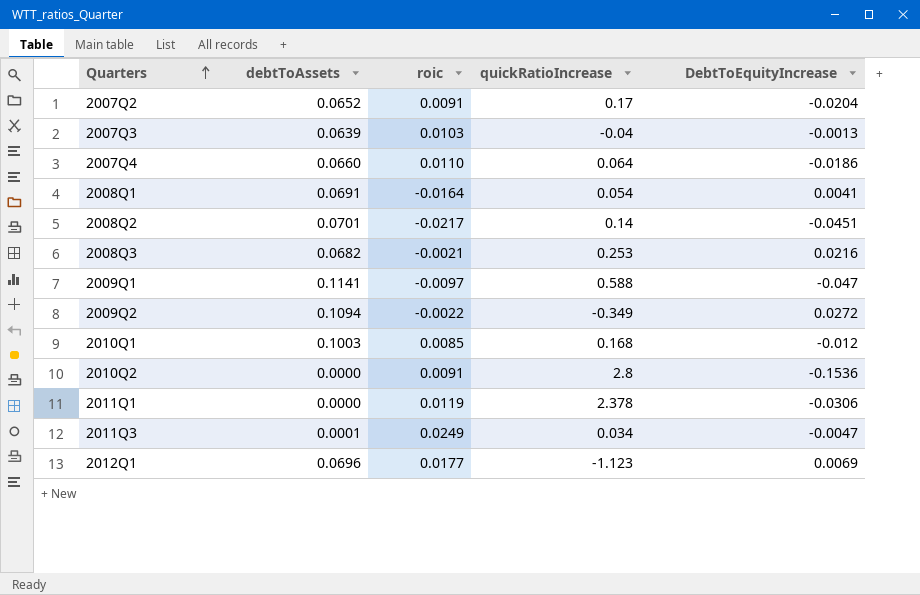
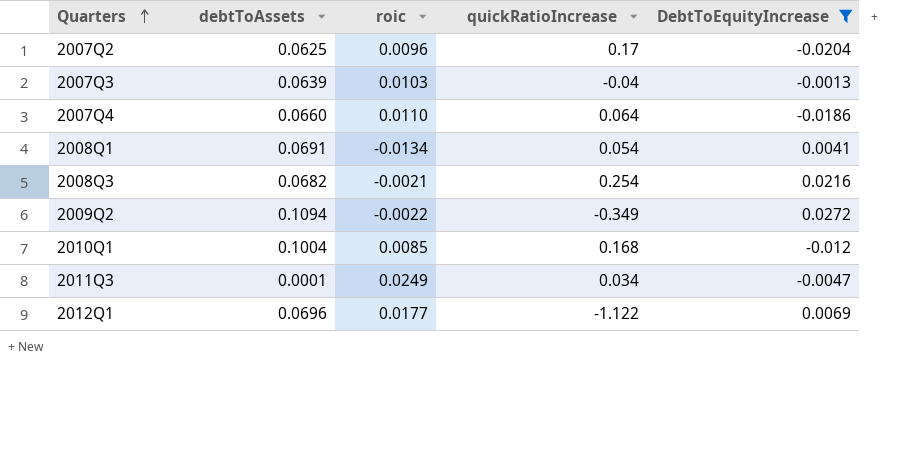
filter: none -> DebtToEquityIncrease >= -0.0204
2007Q2 | debtToAssets: 0.0652 -> 0.0625
2007Q2 | roic: 0.0091 -> 0.0096
2008Q1 | roic: -0.0164 -> -0.0134
2008Q3 | quickRatioIncrease: 0.253 -> 0.254
2010Q1 | debtToAssets: 0.1003 -> 0.1004
2012Q1 | quickRatioIncrease: -1.123 -> -1.122

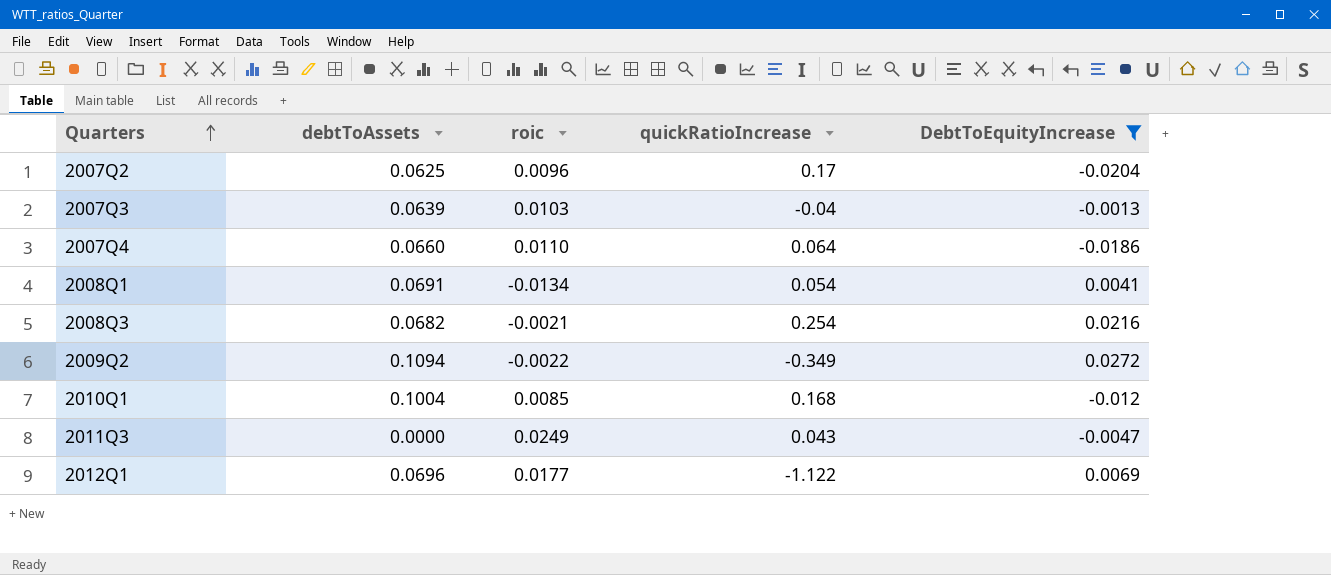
2011Q3 | debtToAssets: 0.0001 -> 0.0000
2011Q3 | quickRatioIncrease: 0.034 -> 0.043

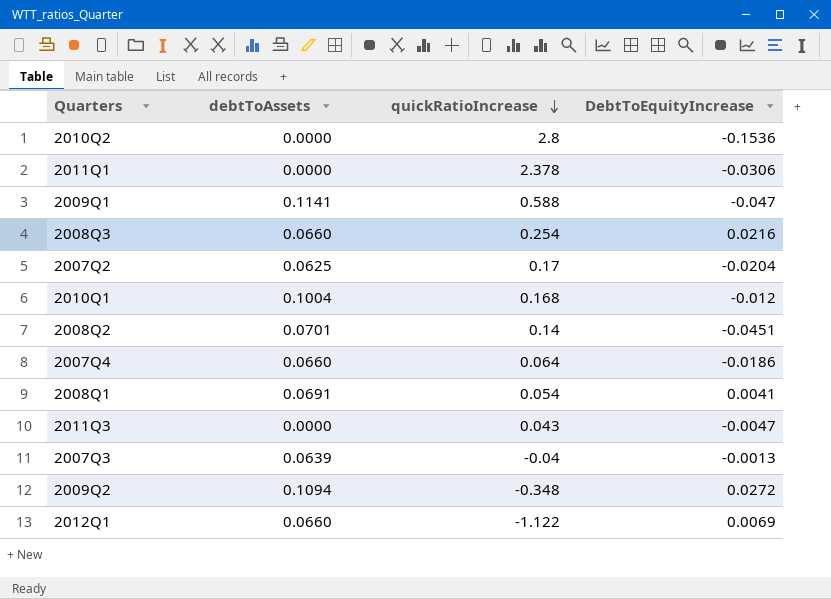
filter: DebtToEquityIncrease >= -0.0204 -> none
row order: Quarters ascending -> quickRatioIncrease descending
column roic | position: 3 -> none
2008Q3 | debtToAssets: 0.0682 -> 0.0660
2009Q2 | quickRatioIncrease: -0.349 -> -0.348
2012Q1 | debtToAssets: 0.0696 -> 0.0660

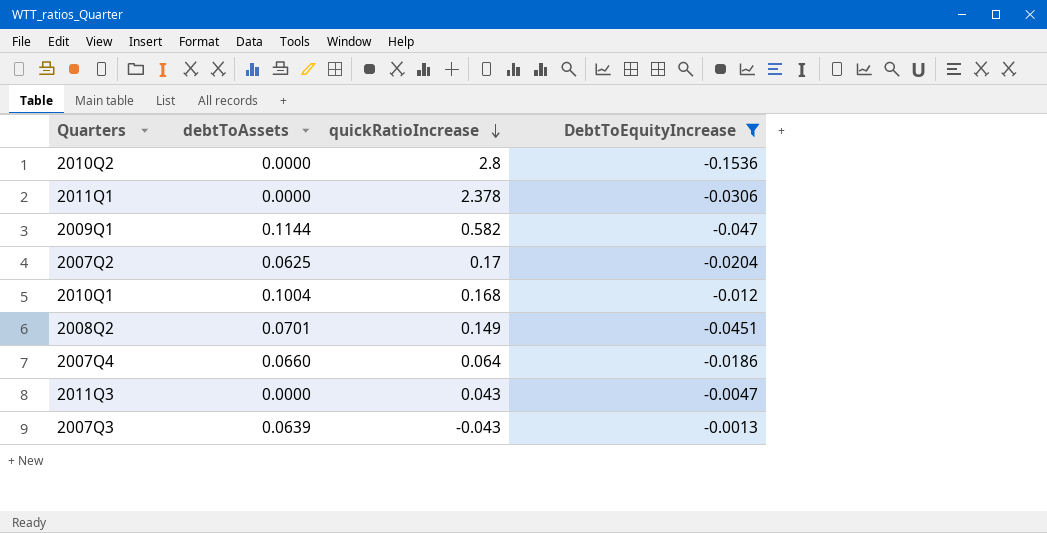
filter: none -> DebtToEquityIncrease <= -0.0013
2009Q1 | debtToAssets: 0.1141 -> 0.1144
2009Q1 | quickRatioIncrease: 0.588 -> 0.582
2008Q2 | quickRatioIncrease: 0.14 -> 0.149
2007Q3 | quickRatioIncrease: -0.04 -> -0.043

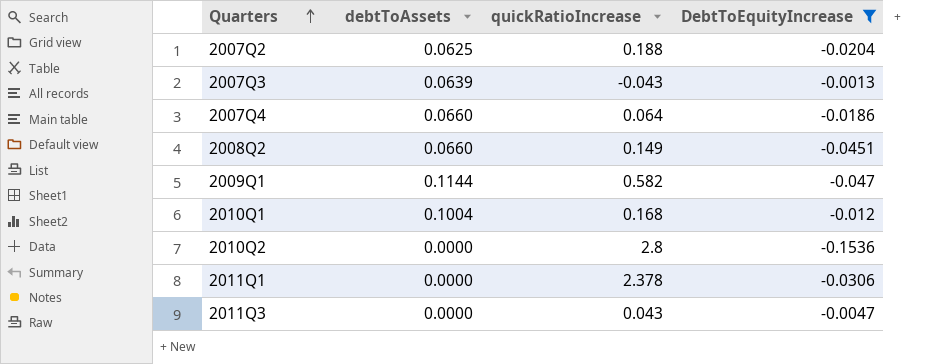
row order: quickRatioIncrease descending -> Quarters ascending
2007Q2 | quickRatioIncrease: 0.17 -> 0.188
2008Q2 | debtToAssets: 0.0701 -> 0.0660

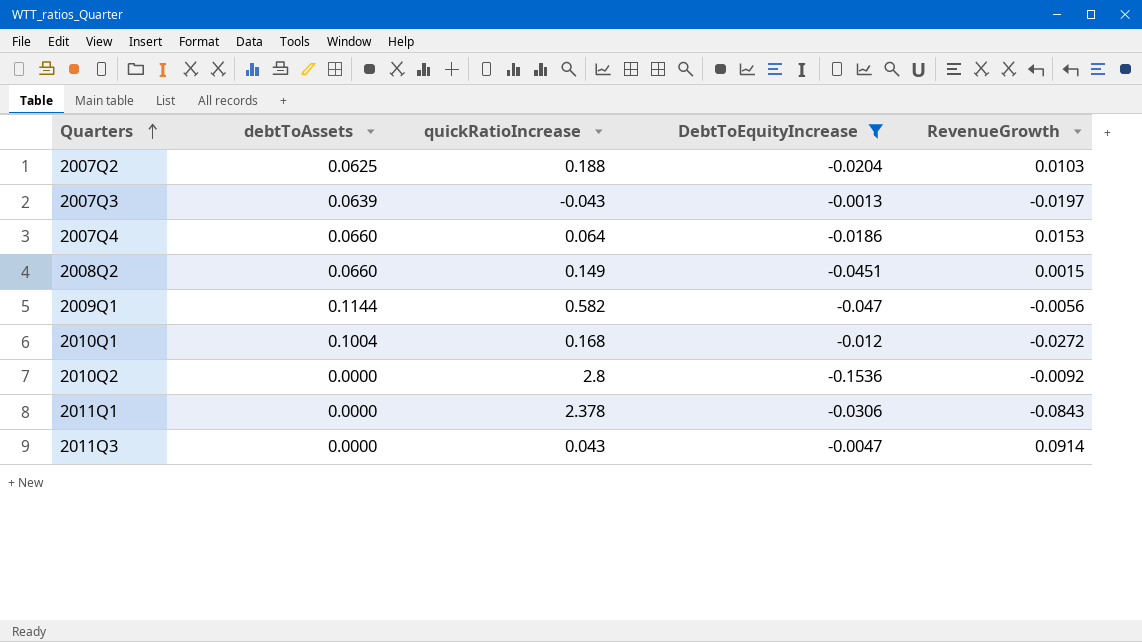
column RevenueGrowth | position: none -> 5

